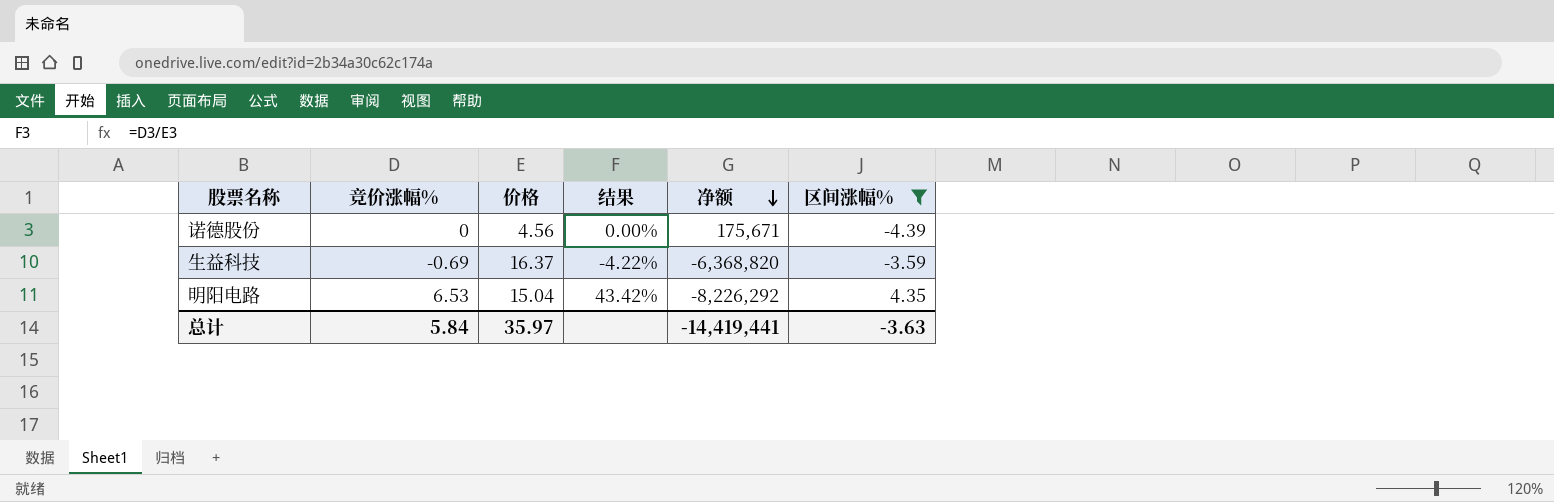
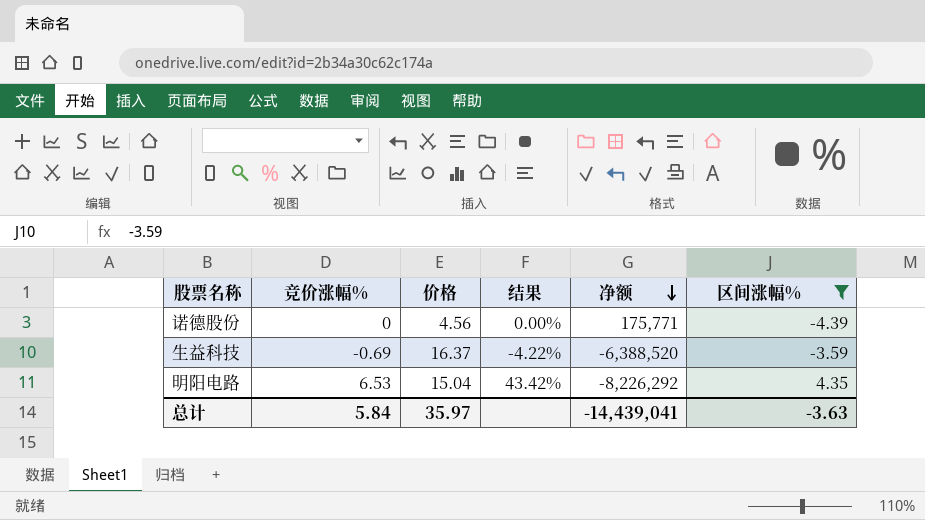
诺德股份 | 净额: 175,671 -> 175,771
生益科技 | 净额: -6,368,820 -> -6,388,520
总计 | 净额: -14,419,441 -> -14,439,041

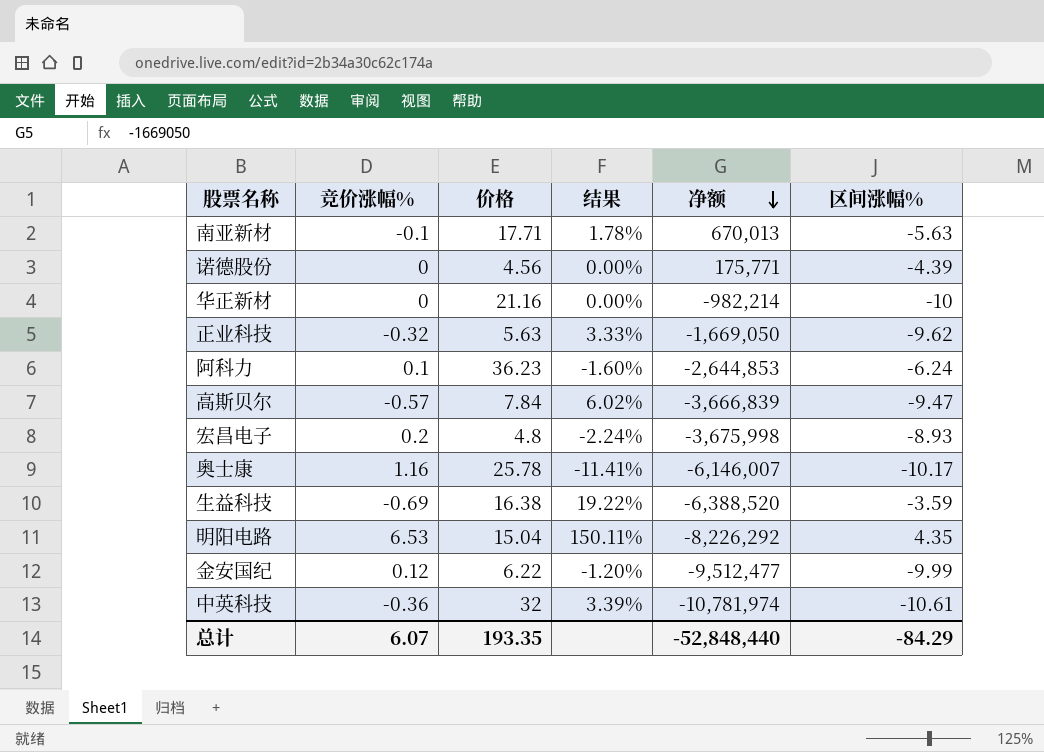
filter: 区间涨幅% >= -4.39 -> none
column 结果 | formula: [竞价涨幅%] / [价格] -> [竞价涨幅%] / [区间涨幅%]
生益科技 | 价格: 16.37 -> 16.38
总计 | 竞价涨幅%: 5.84 -> 6.07
总计 | 价格: 35.97 -> 193.35
总计 | 净额: -14,439,041 -> -52,848,440
总计 | 区间涨幅%: -3.63 -> -84.29

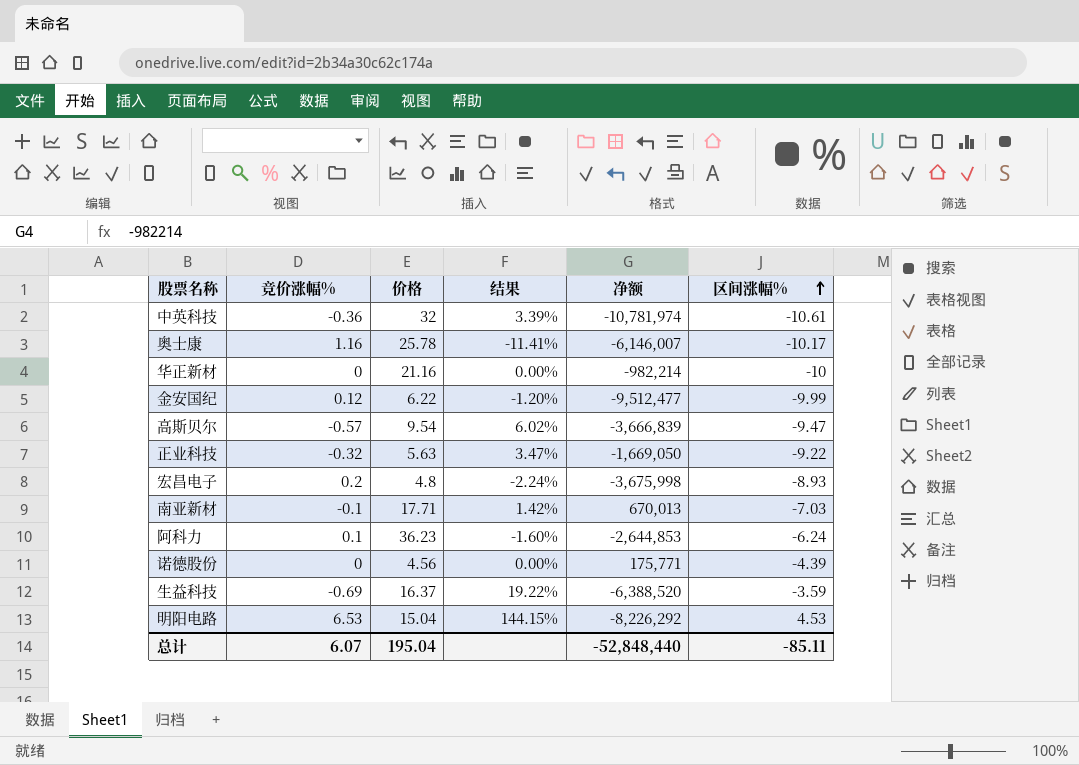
row order: 净额 descending -> 区间涨幅% ascending
高斯贝尔 | 价格: 7.84 -> 9.54
正业科技 | 结果: 3.33% -> 3.47%
正业科技 | 区间涨幅%: -9.62 -> -9.22
南亚新材 | 结果: 1.78% -> 1.42%
南亚新材 | 区间涨幅%: -5.63 -> -7.03
生益科技 | 价格: 16.38 -> 16.37
明阳电路 | 结果: 150.11% -> 144.15%
明阳电路 | 区间涨幅%: 4.35 -> 4.53
总计 | 价格: 193.35 -> 195.04
总计 | 区间涨幅%: -84.29 -> -85.11

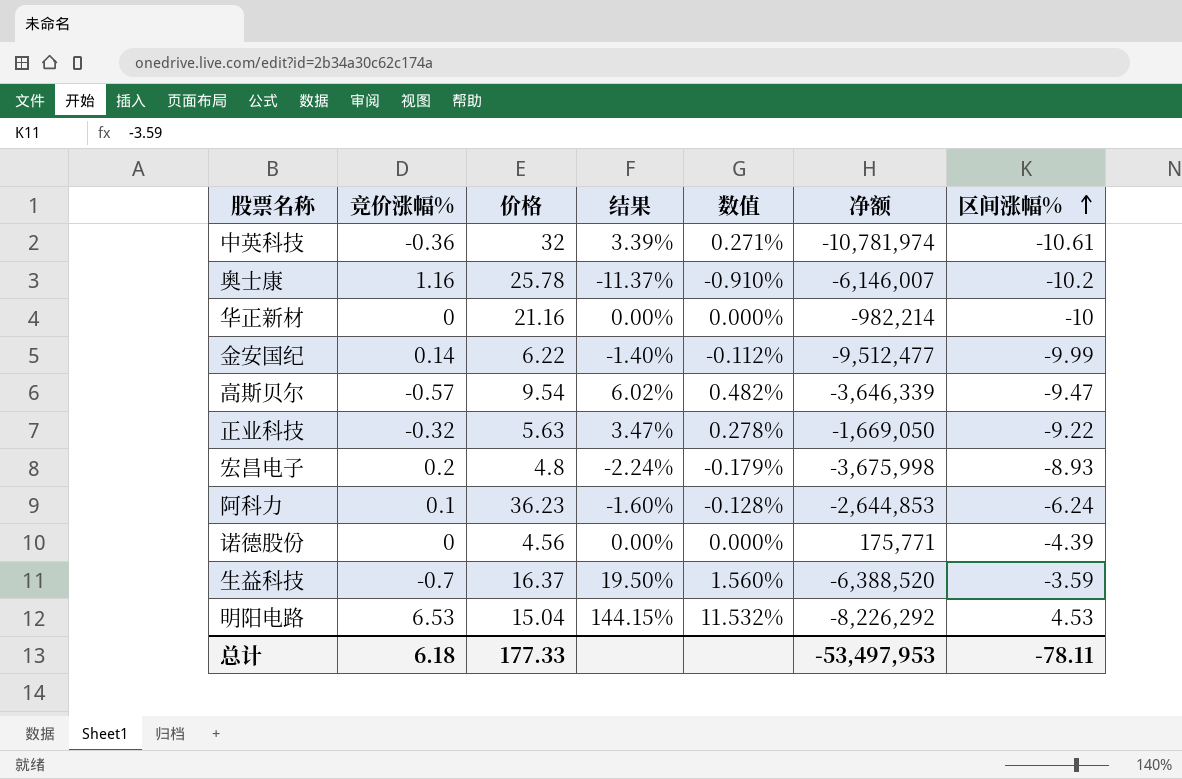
column 数值 | formula: none -> [结果] * 0.08
row 南亚新材: -0.1 | 17.71 | 1.42% | 670,013 | -7.03 -> none
奥士康 | 结果: -11.41% -> -11.37%
奥士康 | 区间涨幅%: -10.17 -> -10.2
金安国纪 | 竞价涨幅%: 0.12 -> 0.14
金安国纪 | 结果: -1.20% -> -1.40%
高斯贝尔 | 净额: -3,666,839 -> -3,646,339
生益科技 | 竞价涨幅%: -0.69 -> -0.7
生益科技 | 结果: 19.22% -> 19.50%
总计 | 竞价涨幅%: 6.07 -> 6.18
总计 | 价格: 195.04 -> 177.33
总计 | 净额: -52,848,440 -> -53,497,953
总计 | 区间涨幅%: -85.11 -> -78.11

